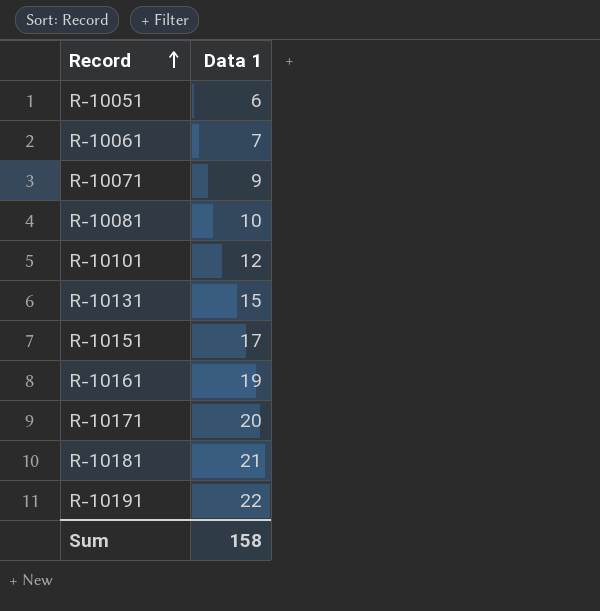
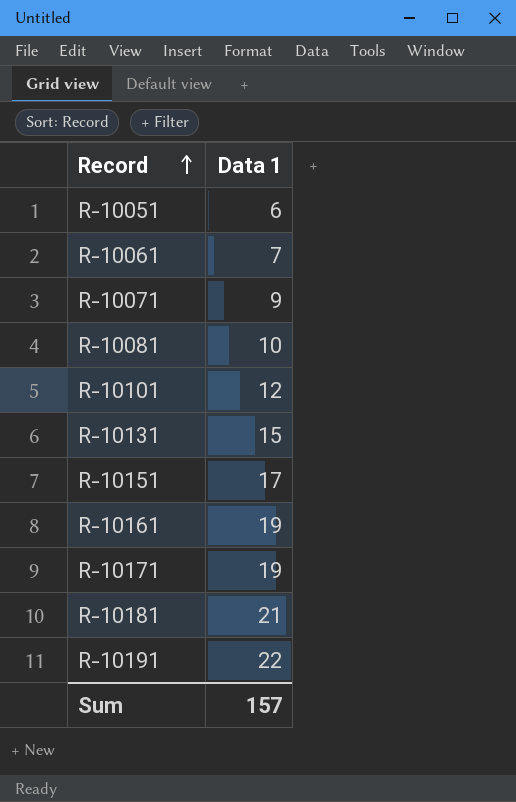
R-10171 | Data 1: 20 -> 19
Sum | Data 1: 158 -> 157

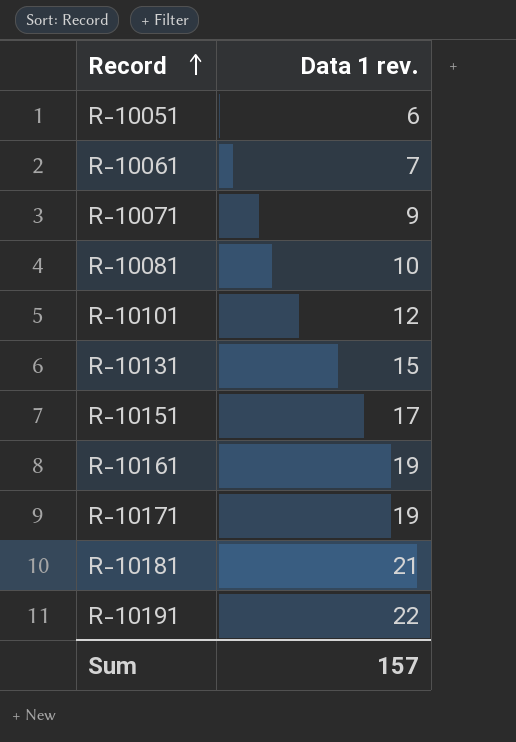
column name: Data 1 -> Data 1 rev.

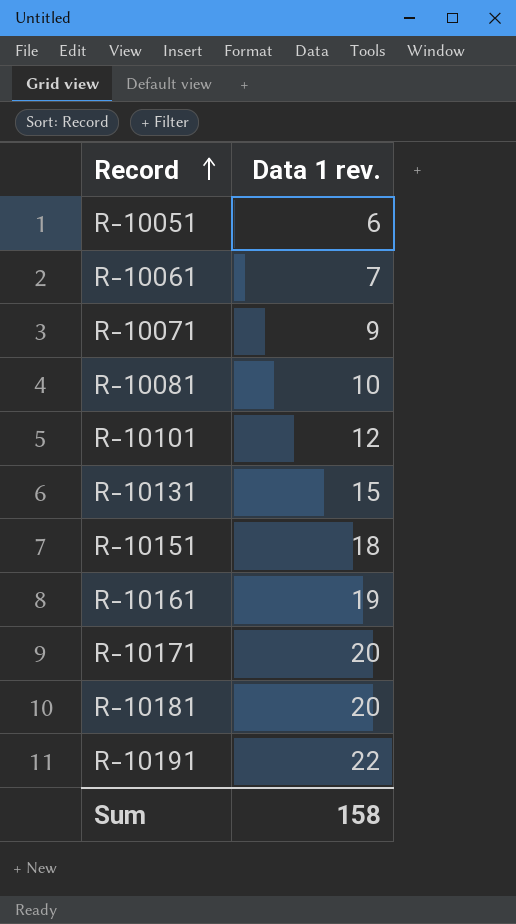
R-10151 | Data 1 rev.: 17 -> 18
R-10171 | Data 1 rev.: 19 -> 20
R-10181 | Data 1 rev.: 21 -> 20
Sum | Data 1 rev.: 157 -> 158

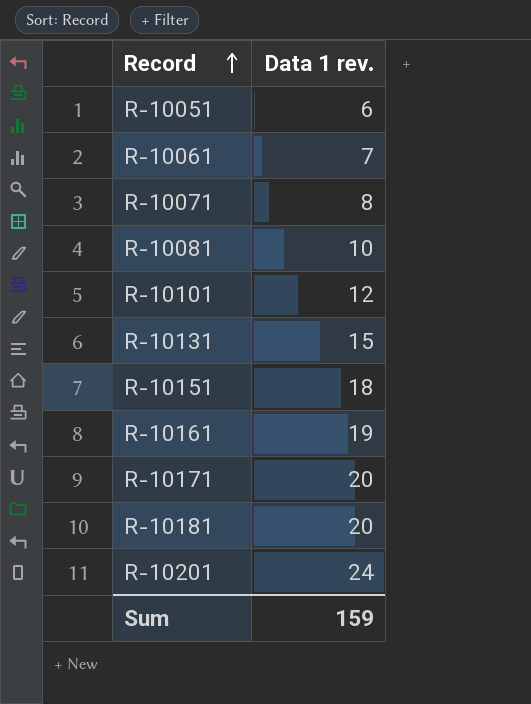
row R-10191: 22 -> none
R-10071 | Data 1 rev.: 9 -> 8
row R-10201: none -> 24
Sum | Data 1 rev.: 158 -> 159

